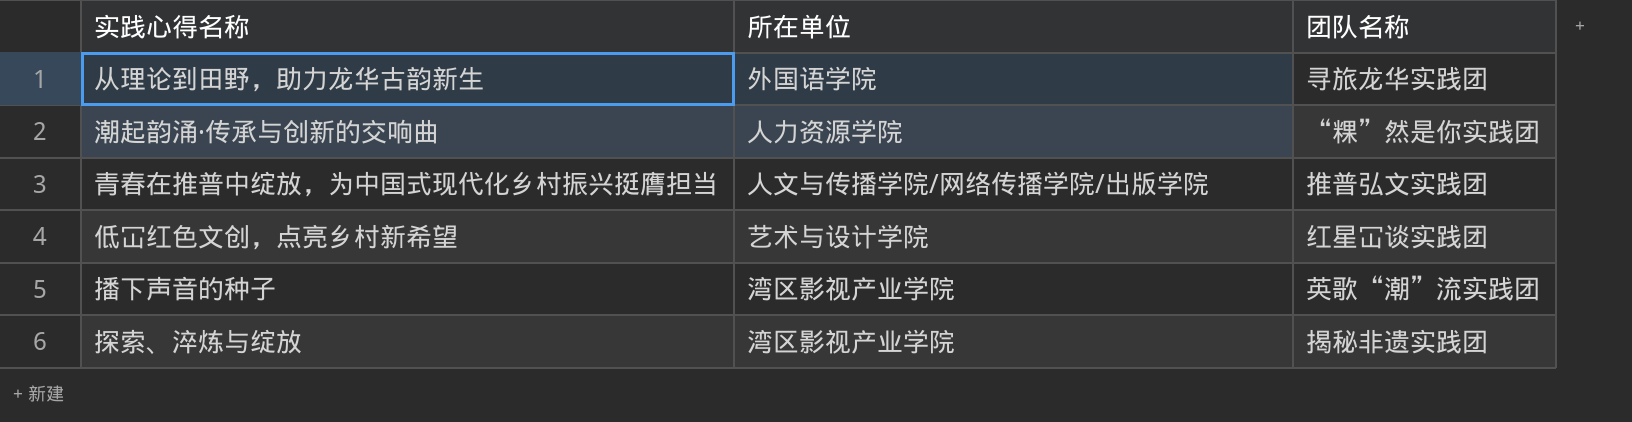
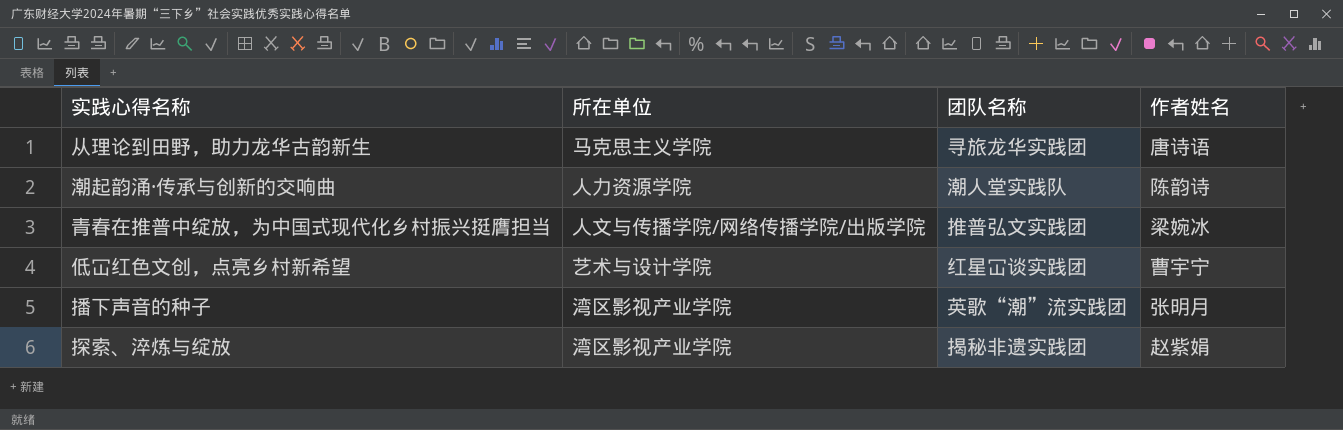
column 作者姓名 | position: none -> 4
从理论到田野，助力龙华古韵新生 | 所在单位: 外国语学院 -> 马克思主义学院
潮起韵涌·传承与创新的交响曲 | 团队名称: “粿”然是你实践团 -> 潮人堂实践队

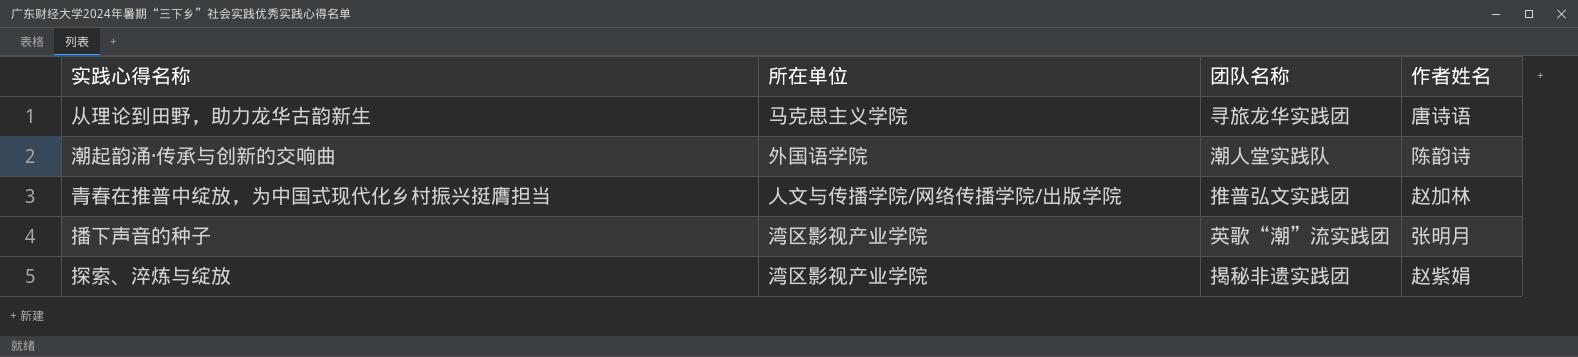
row 低冚红色文创，点亮乡村新希望: 艺术与设计学院 | 红星冚谈实践团 | 曹宇宁 -> none
潮起韵涌·传承与创新的交响曲 | 所在单位: 人力资源学院 -> 外国语学院
青春在推普中绽放，为中国式现代化乡村振兴挺膺担当 | 作者姓名: 梁婉冰 -> 赵加林

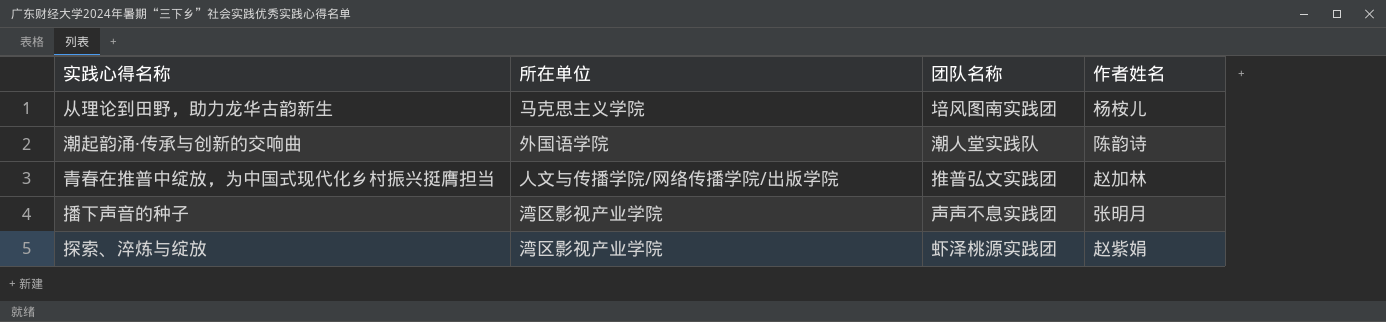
从理论到田野，助力龙华古韵新生 | 团队名称: 寻旅龙华实践团 -> 培风图南实践团
从理论到田野，助力龙华古韵新生 | 作者姓名: 唐诗语 -> 杨桉儿
播下声音的种子 | 团队名称: 英歌“潮”流实践团 -> 声声不息实践团
探索、淬炼与绽放 | 团队名称: 揭秘非遗实践团 -> 虾泽桃源实践团

